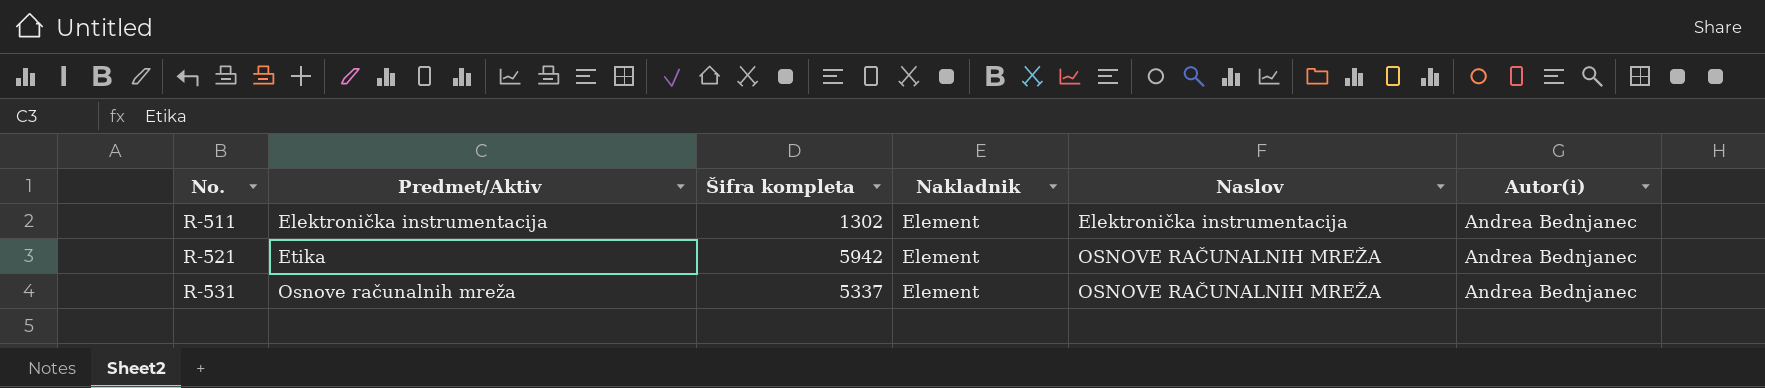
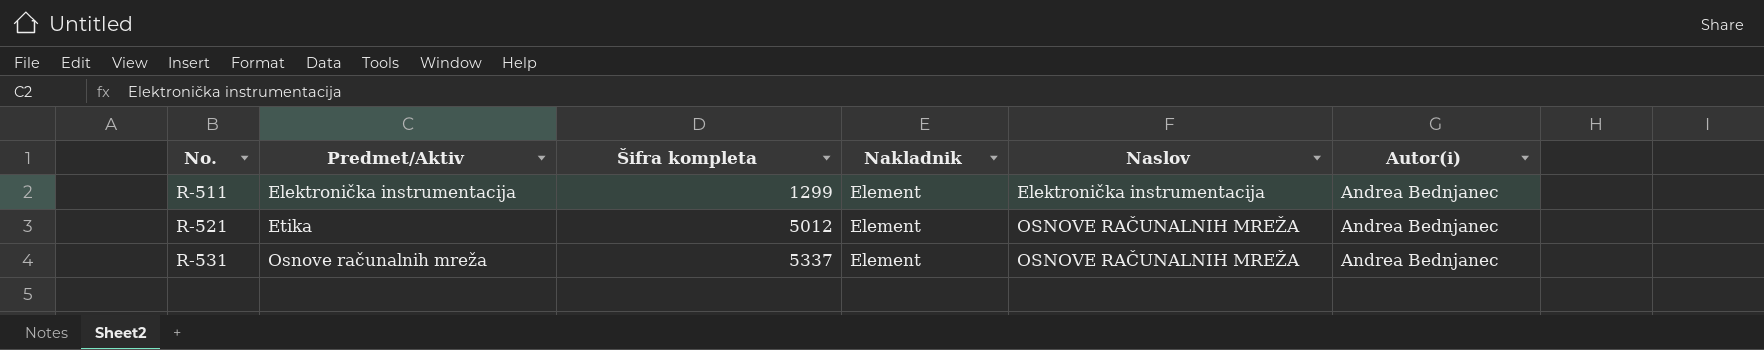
R-511 | Šifra kompleta: 1302 -> 1299
R-521 | Šifra kompleta: 5942 -> 5012

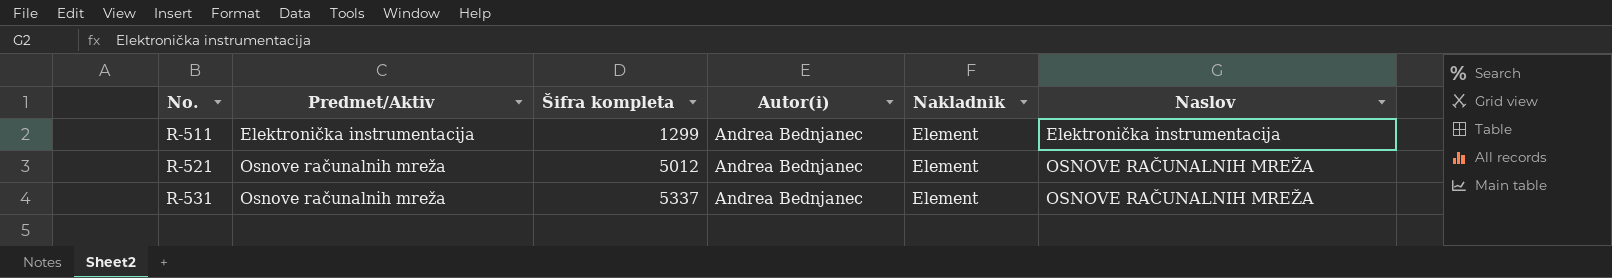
column Autor(i) | position: 6 -> 4
R-521 | Predmet/Aktiv: Etika -> Osnove računalnih mreža

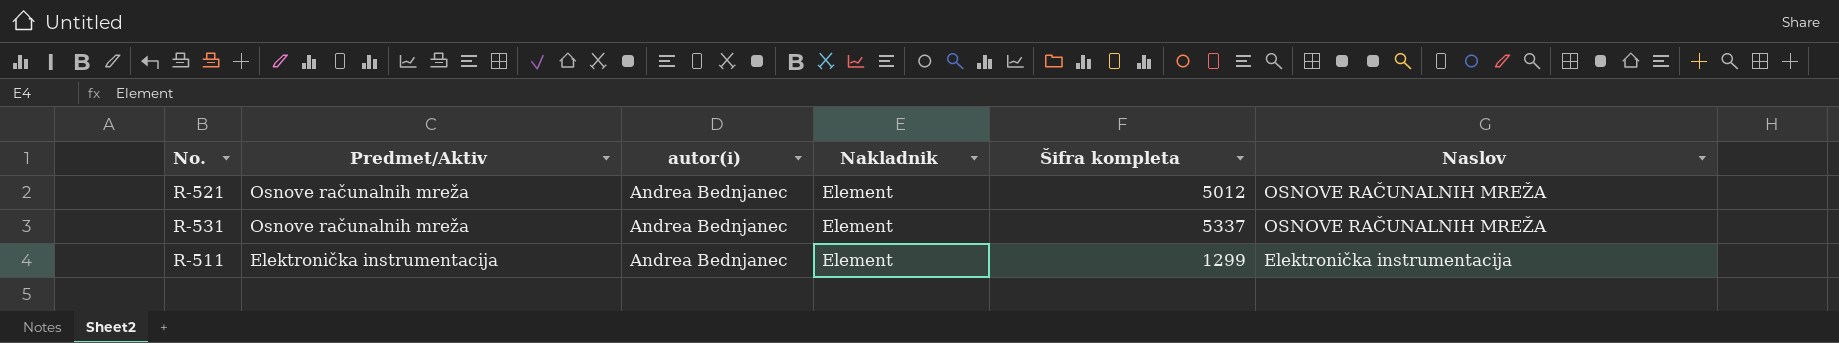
row order: No. ascending -> Predmet/Aktiv descending
column name: Autor(i) -> autor(i)
column Šifra kompleta | position: 3 -> 5

